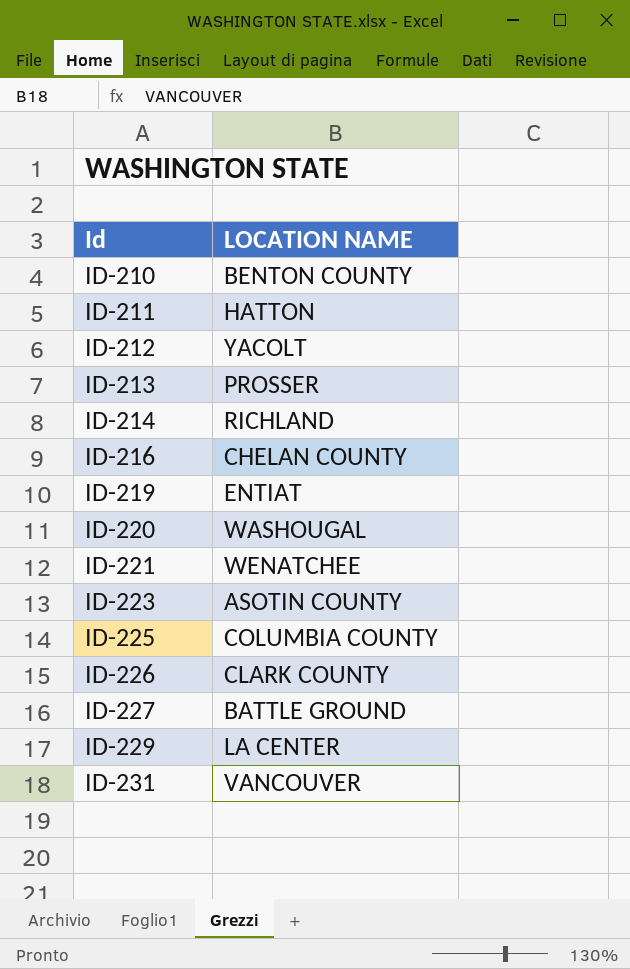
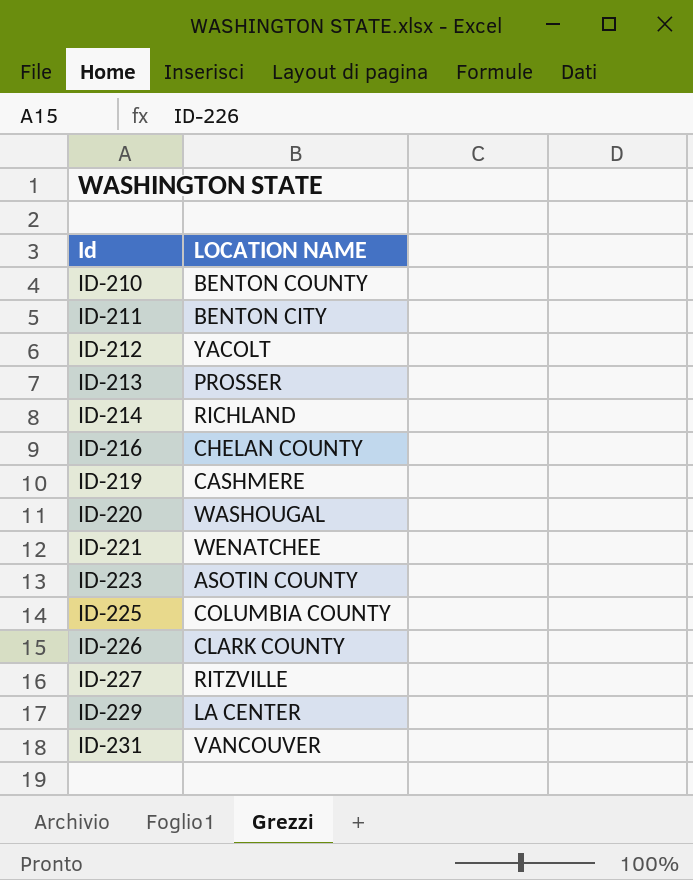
ID-211 | LOCATION NAME: HATTON -> BENTON CITY
ID-219 | LOCATION NAME: ENTIAT -> CASHMERE
ID-227 | LOCATION NAME: BATTLE GROUND -> RITZVILLE

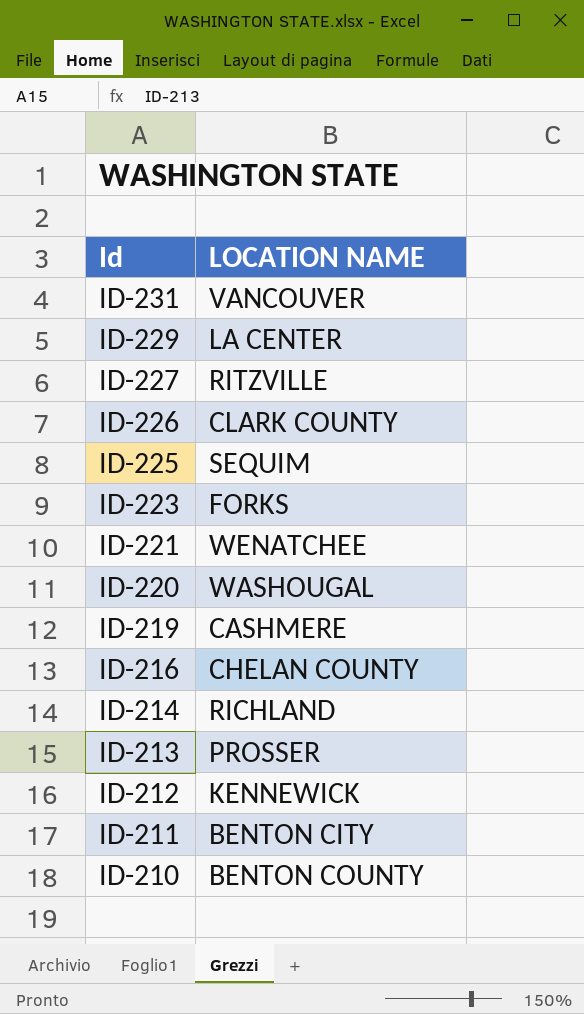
row order: Id ascending -> Id descending
ID-225 | LOCATION NAME: COLUMBIA COUNTY -> SEQUIM
ID-223 | LOCATION NAME: ASOTIN COUNTY -> FORKS
ID-212 | LOCATION NAME: YACOLT -> KENNEWICK

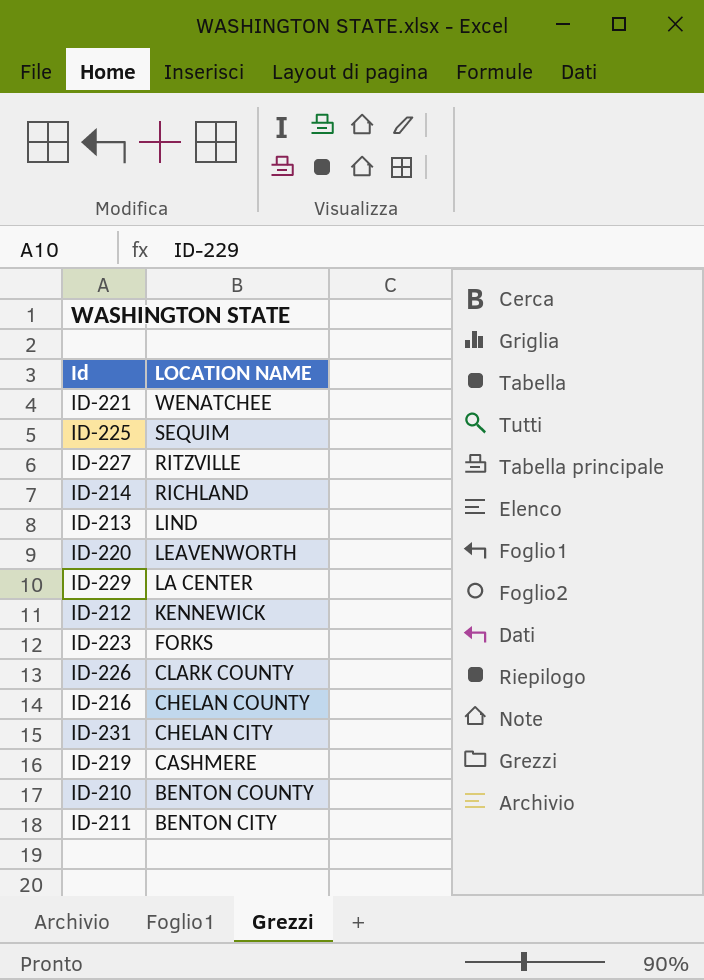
row order: Id descending -> LOCATION NAME descending
ID-213 | LOCATION NAME: PROSSER -> LIND
ID-220 | LOCATION NAME: WASHOUGAL -> LEAVENWORTH
ID-231 | LOCATION NAME: VANCOUVER -> CHELAN CITY

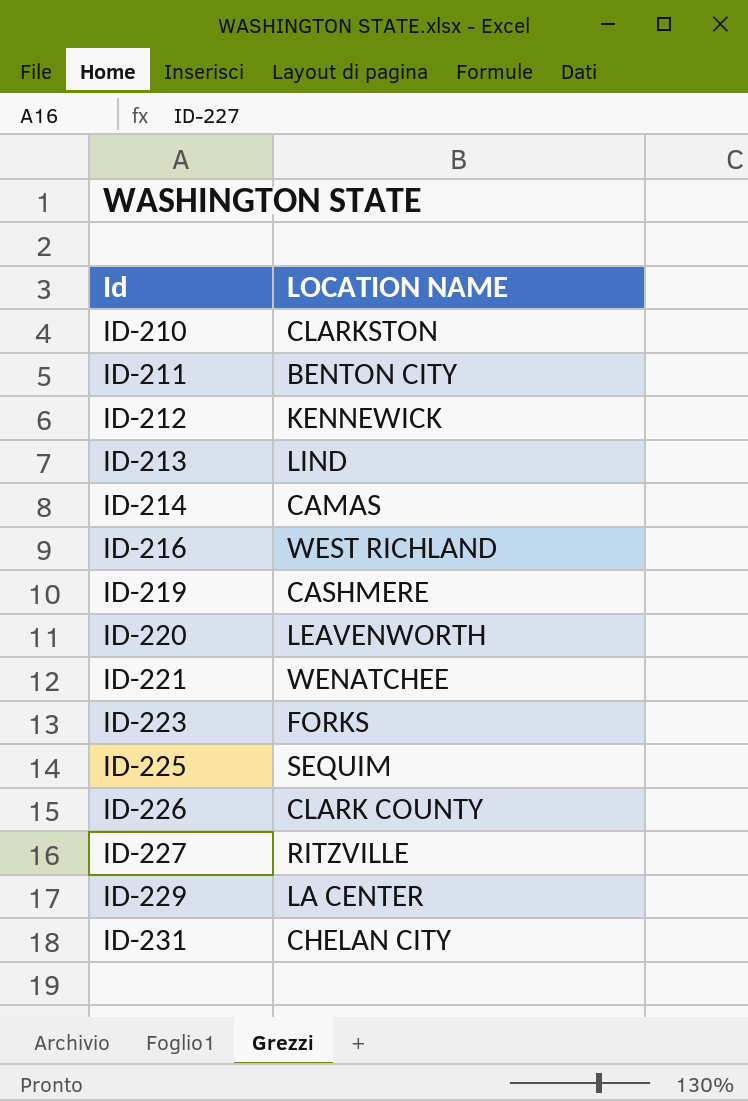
row order: LOCATION NAME descending -> Id ascending
ID-210 | LOCATION NAME: BENTON COUNTY -> CLARKSTON
ID-214 | LOCATION NAME: RICHLAND -> CAMAS
ID-216 | LOCATION NAME: CHELAN COUNTY -> WEST RICHLAND

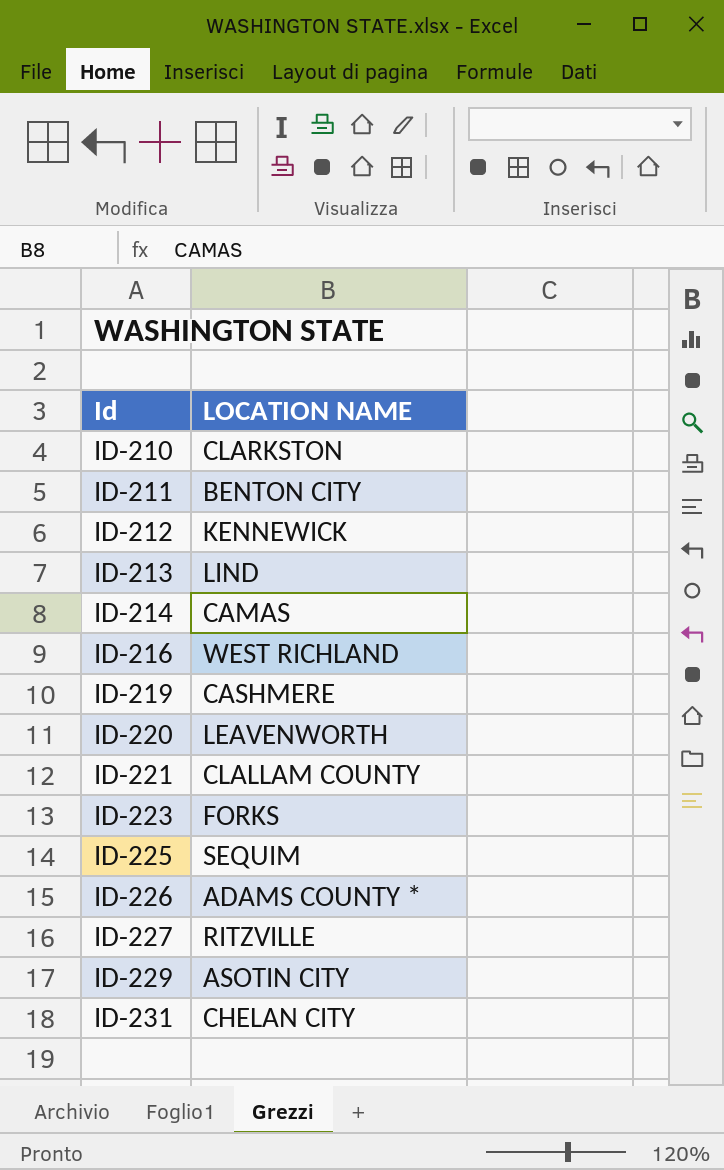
ID-221 | LOCATION NAME: WENATCHEE -> CLALLAM COUNTY
ID-226 | LOCATION NAME: CLARK COUNTY -> ADAMS COUNTY *
ID-229 | LOCATION NAME: LA CENTER -> ASOTIN CITY

